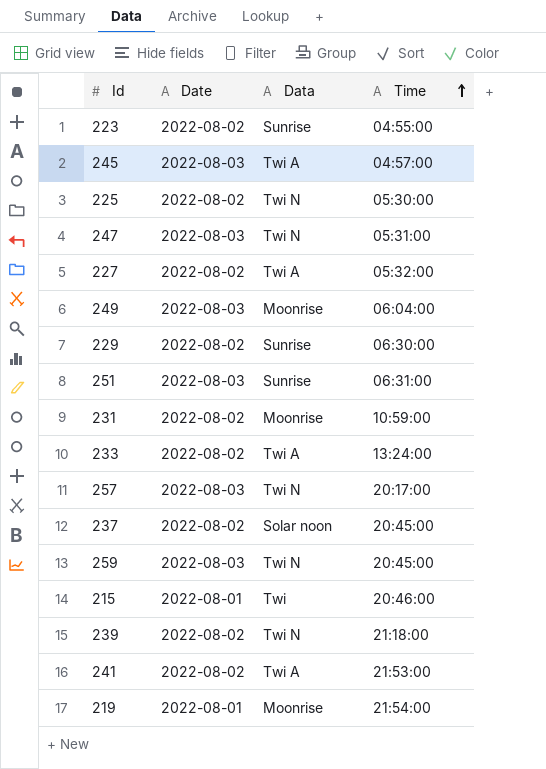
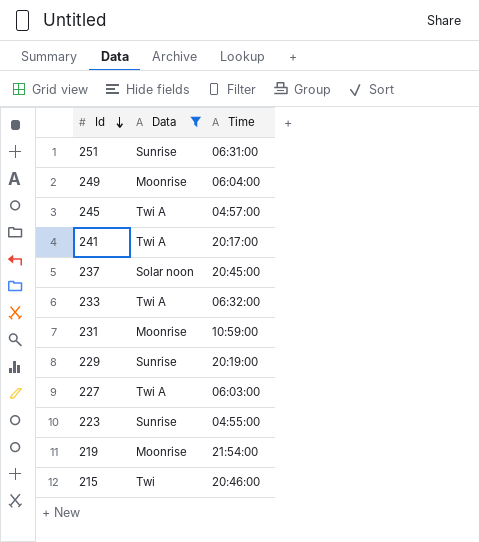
filter: none -> Data != Twi N
row order: Time ascending -> Id descending
column Date | position: 2 -> none
241 | Time: 21:53:00 -> 20:17:00
233 | Time: 13:24:00 -> 06:32:00
229 | Time: 06:30:00 -> 20:19:00
227 | Time: 05:32:00 -> 06:03:00

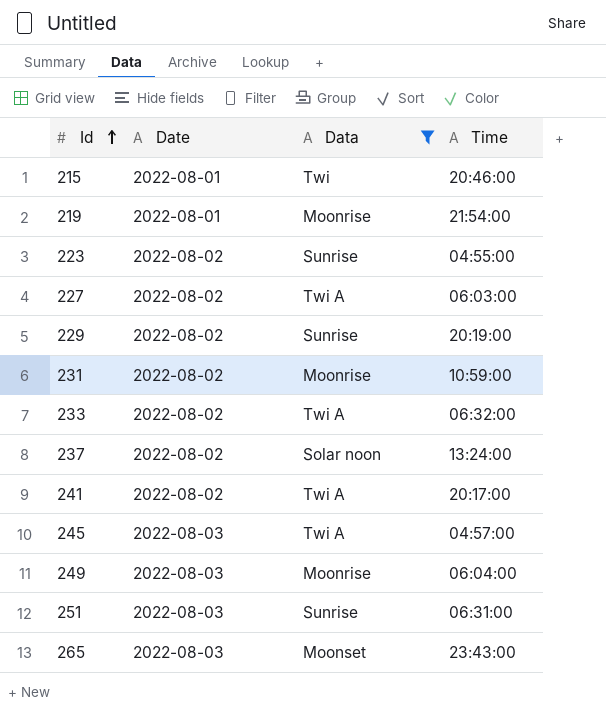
row order: Id descending -> Id ascending
column Date | position: none -> 2
237 | Time: 20:45:00 -> 13:24:00
row 265: none -> 2022-08-03 | Moonset | 23:43:00

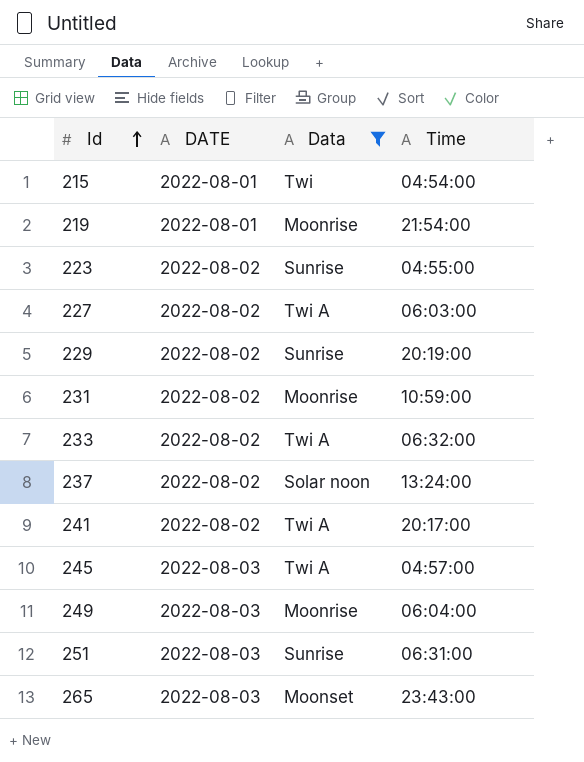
column name: Date -> DATE
215 | Time: 20:46:00 -> 04:54:00

